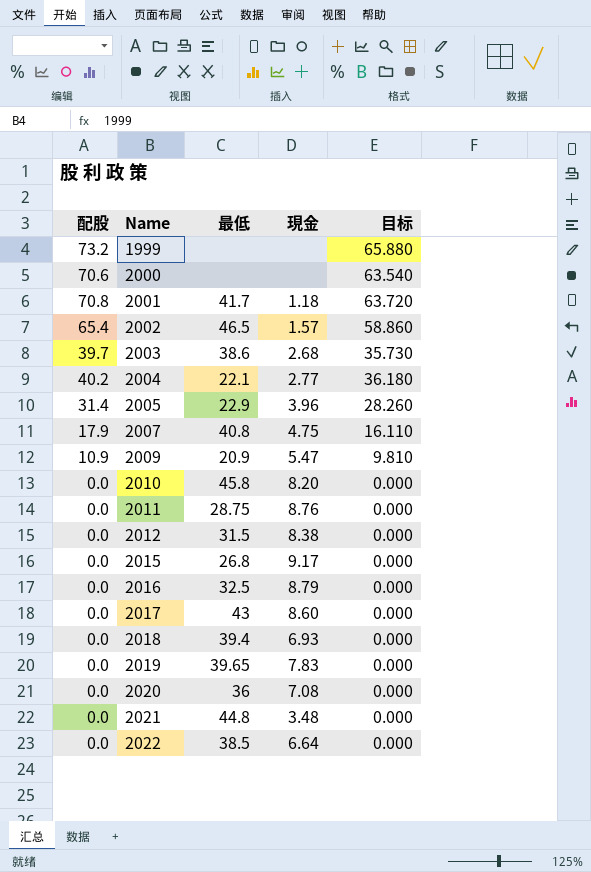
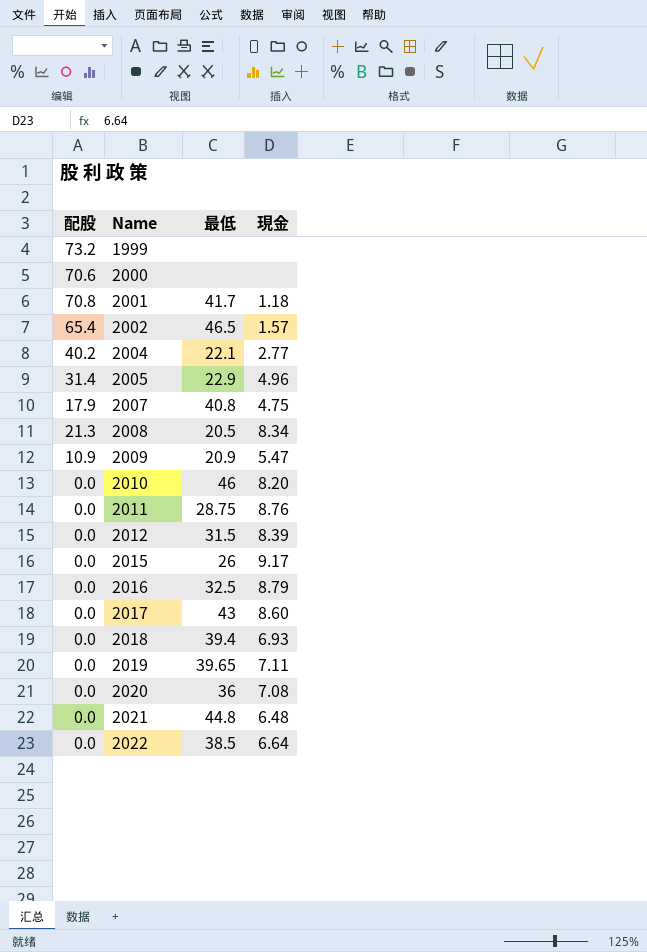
column 目标 | formula: [配股] * 0.9 -> none
row 2003: 39.7 | 38.6 | 2.68 | 35.730 -> none
2005 | 現金: 3.96 -> 4.96
row 2008: none -> 21.3 | 20.5 | 8.34
2010 | 最低: 45.8 -> 46
2012 | 現金: 8.38 -> 8.39
2015 | 最低: 26.8 -> 26
2019 | 現金: 7.83 -> 7.11
2021 | 現金: 3.48 -> 6.48

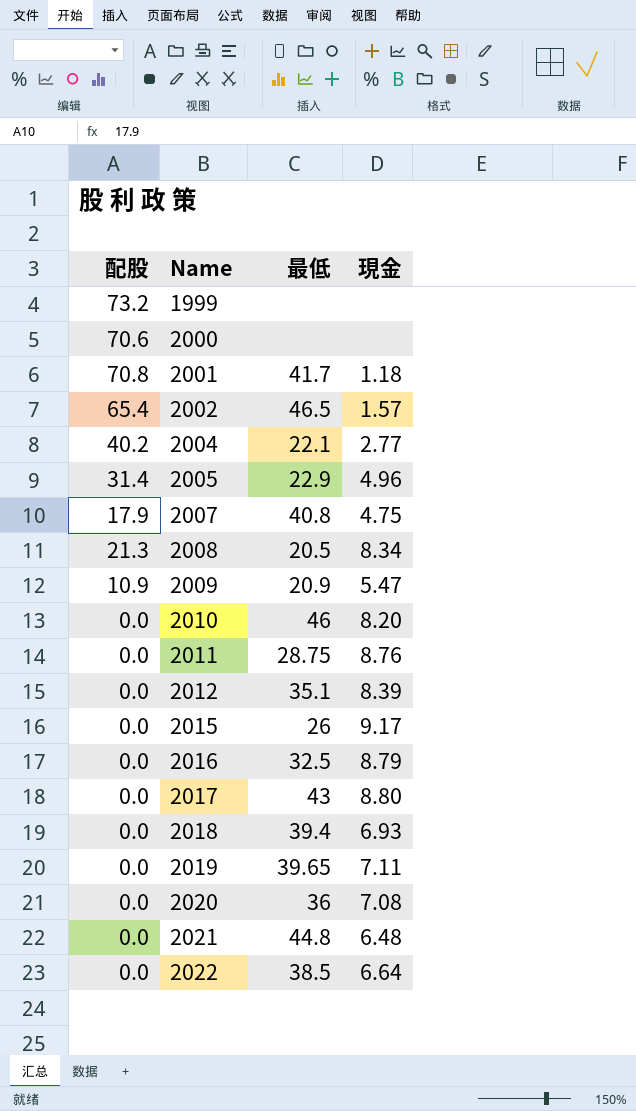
2012 | 最低: 31.5 -> 35.1
2017 | 現金: 8.60 -> 8.80

